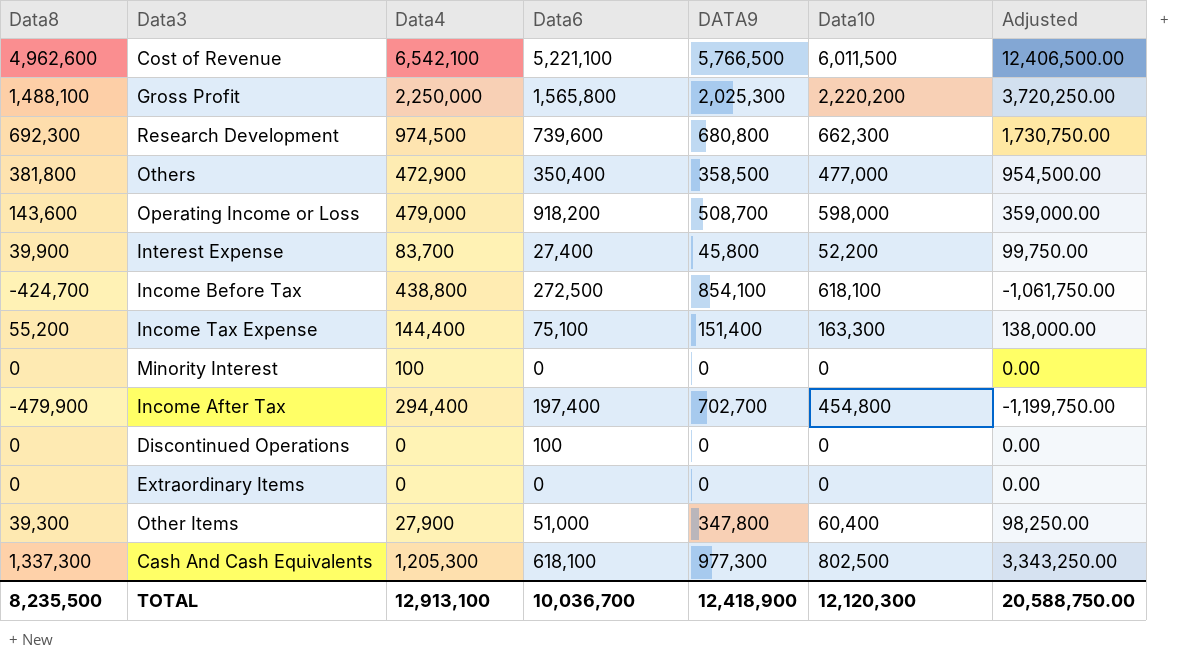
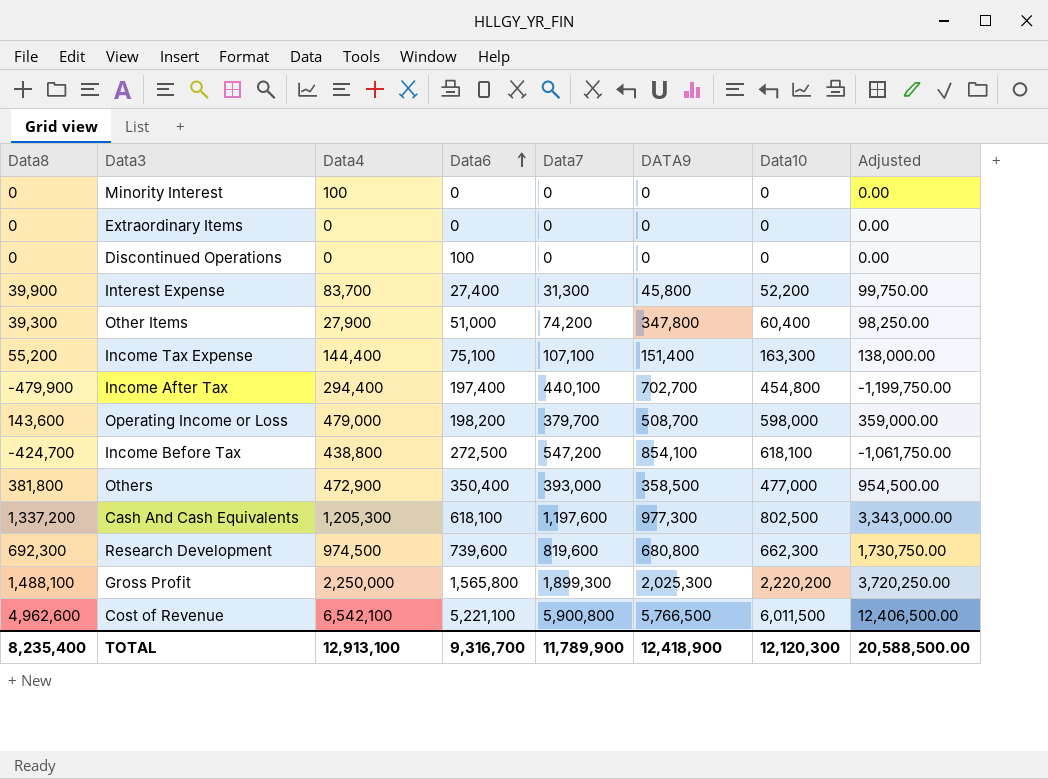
row order: none -> Data6 ascending
column Data7 | position: none -> 5
Operating Income or Loss | Data6: 918,200 -> 198,200
Cash And Cash Equivalents | Data8: 1,337,300 -> 1,337,200
Cash And Cash Equivalents | Adjusted: 3,343,250.00 -> 3,343,000.00
TOTAL | Data8: 8,235,500 -> 8,235,400
TOTAL | Data6: 10,036,700 -> 9,316,700
TOTAL | Adjusted: 20,588,750.00 -> 20,588,500.00

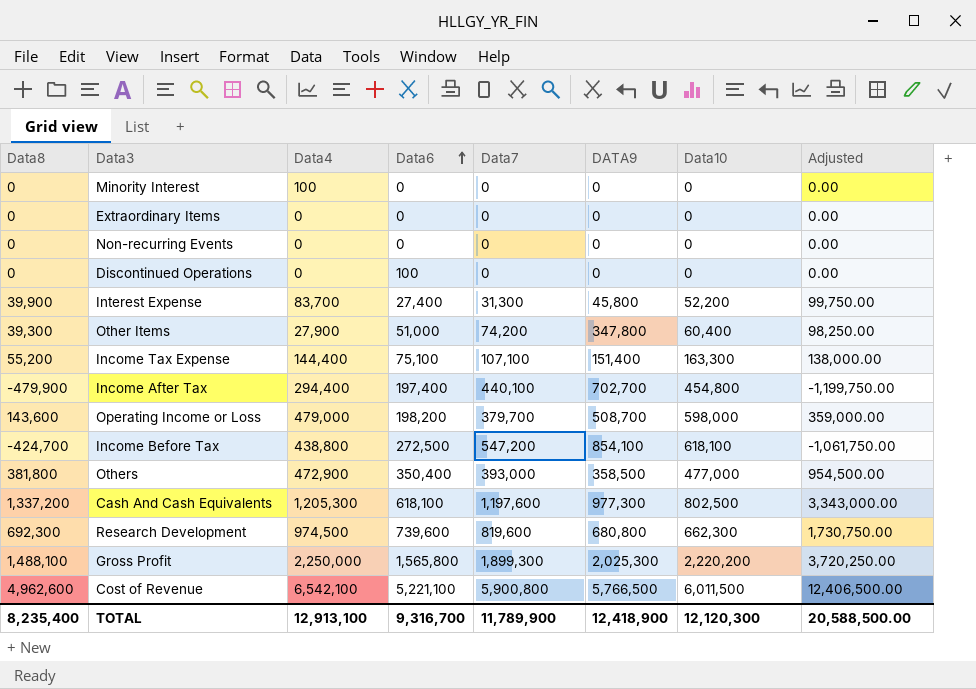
row Non-recurring Events: none -> 0 | 0 | 0 | 0 | 0 | 0 | 0.00

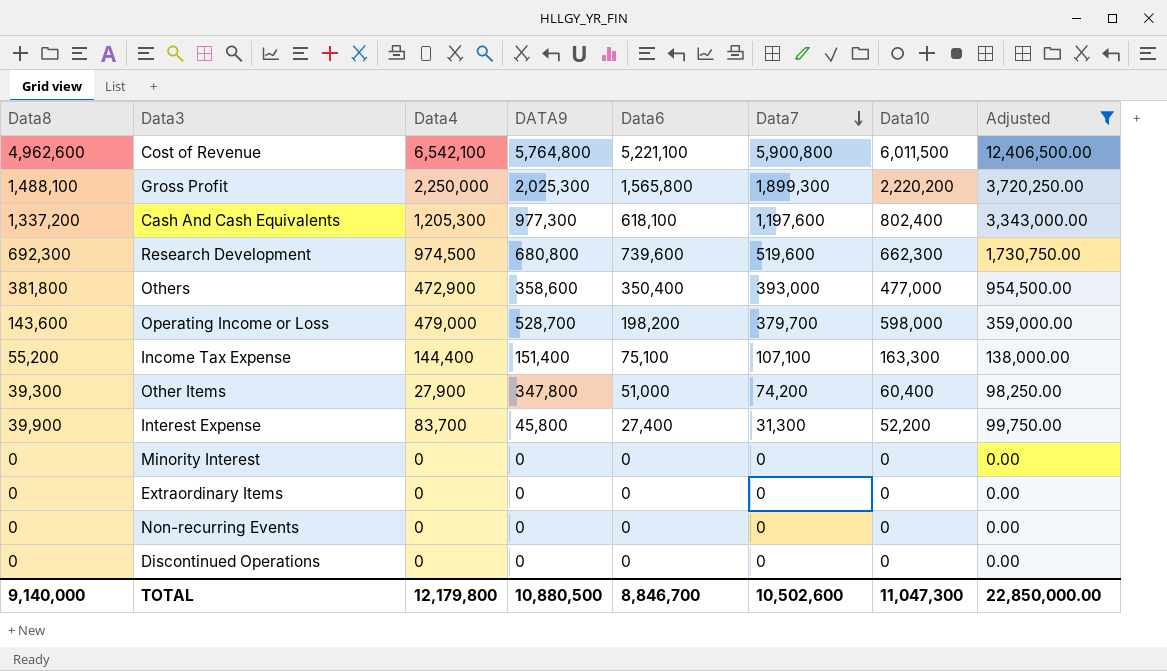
filter: none -> Adjusted >= 0.00
row order: Data6 ascending -> Data7 descending
column DATA9 | position: 6 -> 4
Cost of Revenue | DATA9: 5,766,500 -> 5,764,800
Cash And Cash Equivalents | Data10: 802,500 -> 802,400
Research Development | Data7: 819,600 -> 519,600
Others | DATA9: 358,500 -> 358,600
Operating Income or Loss | DATA9: 508,700 -> 528,700
Minority Interest | Data4: 100 -> 0
Discontinued Operations | Data6: 100 -> 0
TOTAL | Data8: 8,235,400 -> 9,140,000
TOTAL | Data4: 12,913,100 -> 12,179,800
TOTAL | DATA9: 12,418,900 -> 10,880,500
TOTAL | Data6: 9,316,700 -> 8,846,700
TOTAL | Data7: 11,789,900 -> 10,502,600
TOTAL | Data10: 12,120,300 -> 11,047,300
TOTAL | Adjusted: 20,588,500.00 -> 22,850,000.00

